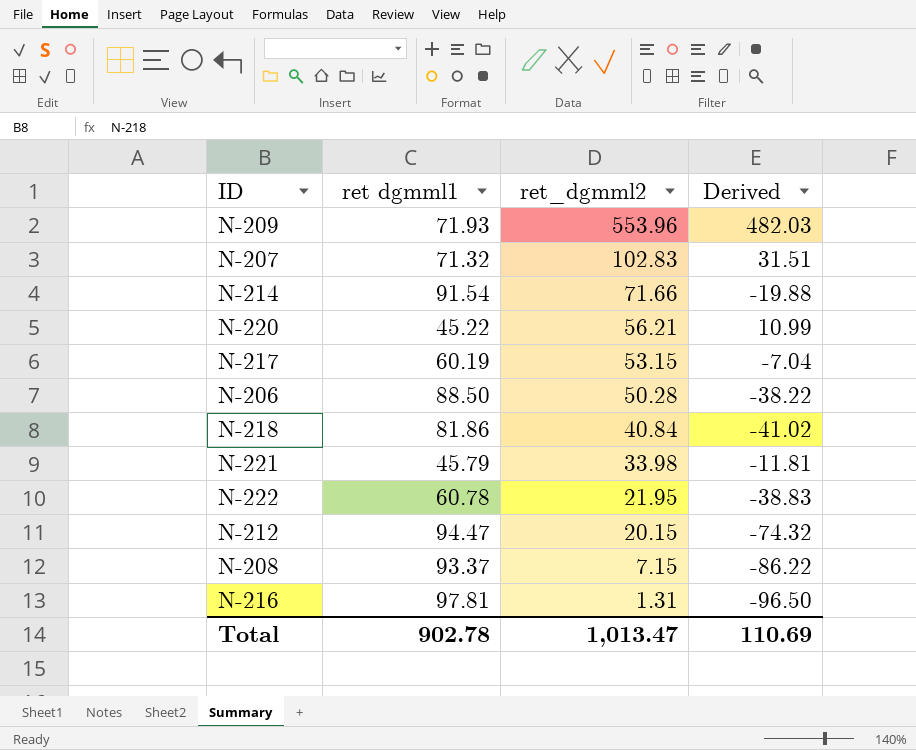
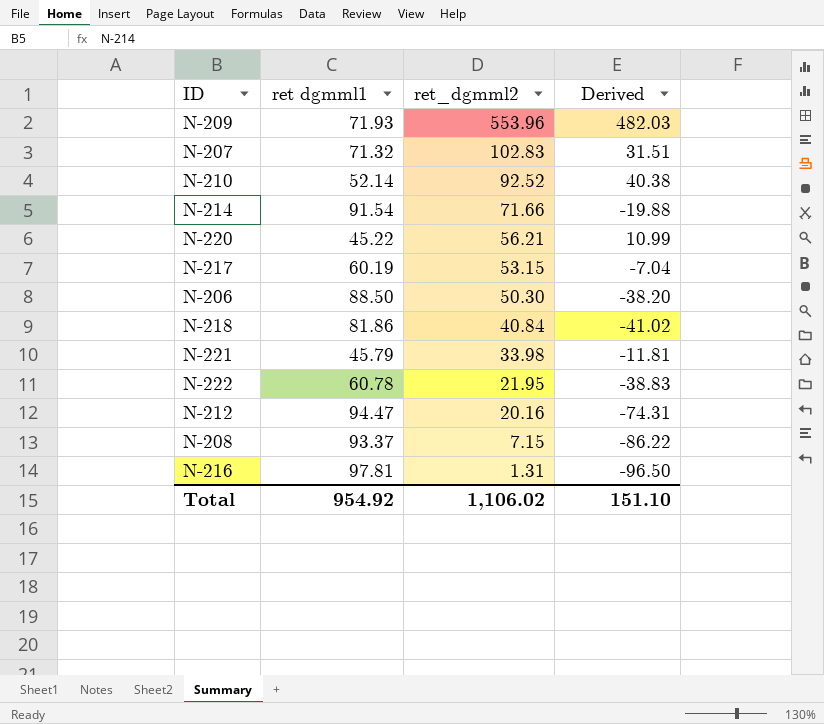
row N-210: none -> 52.14 | 92.52 | 40.38
N-206 | ret_dgmml2: 50.28 -> 50.30
N-206 | Derived: -38.22 -> -38.20
N-212 | ret_dgmml2: 20.15 -> 20.16
N-212 | Derived: -74.32 -> -74.31
Total | ret dgmml1: 902.78 -> 954.92
Total | ret_dgmml2: 1,013.47 -> 1,106.02
Total | Derived: 110.69 -> 151.10

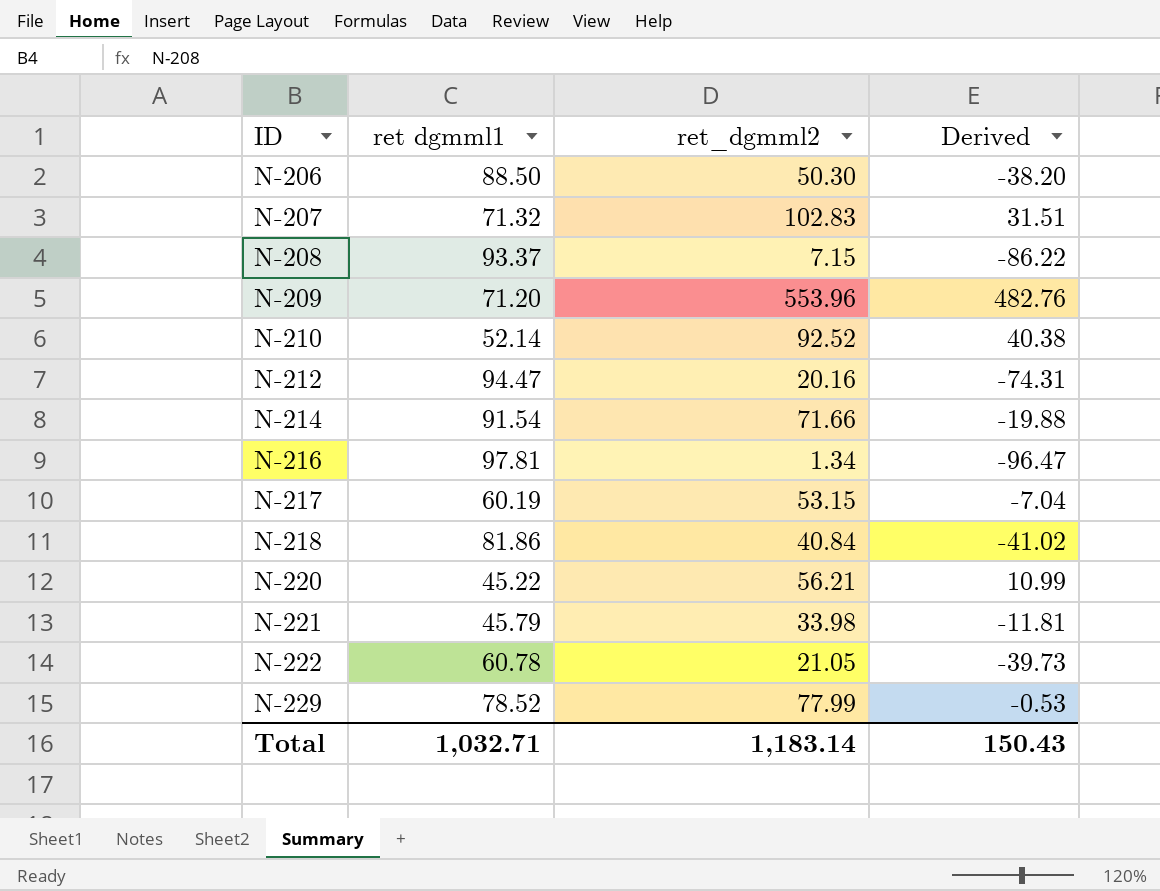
row order: ret_dgmml2 descending -> ID ascending
N-209 | ret dgmml1: 71.93 -> 71.20
N-209 | Derived: 482.03 -> 482.76
N-216 | ret_dgmml2: 1.31 -> 1.34
N-216 | Derived: -96.50 -> -96.47
N-222 | ret_dgmml2: 21.95 -> 21.05
N-222 | Derived: -38.83 -> -39.73
row N-229: none -> 78.52 | 77.99 | -0.53
Total | ret dgmml1: 954.92 -> 1,032.71
Total | ret_dgmml2: 1,106.02 -> 1,183.14
Total | Derived: 151.10 -> 150.43

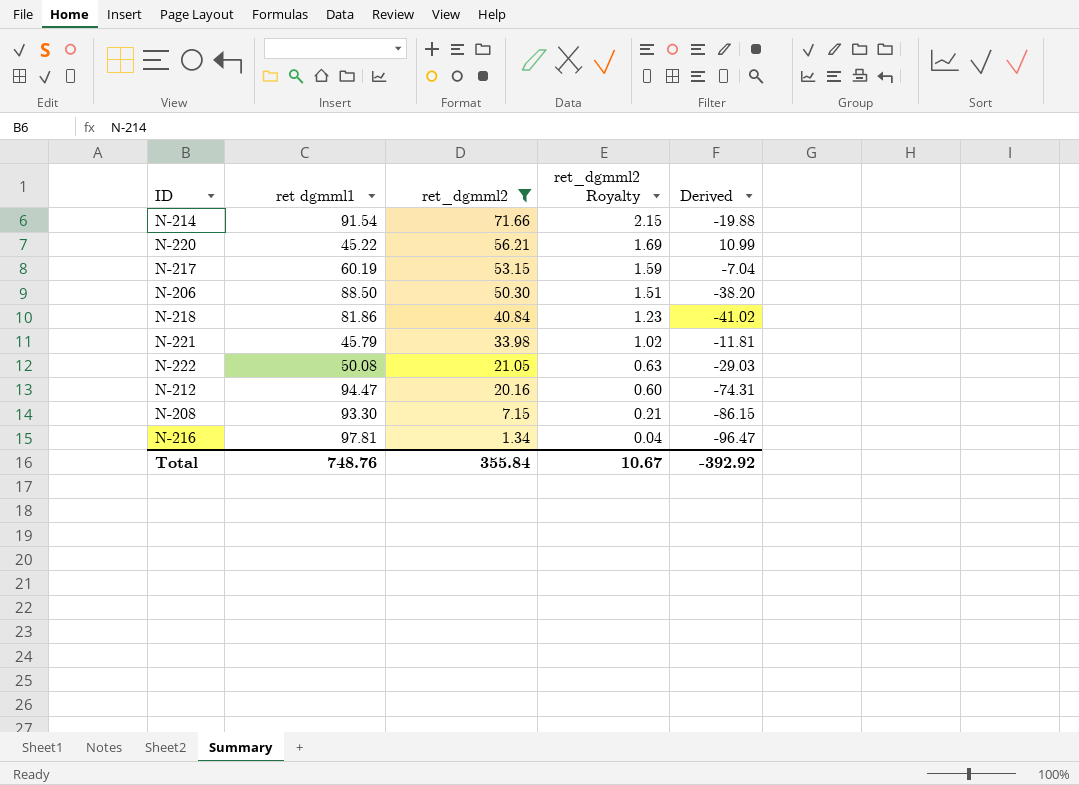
filter: none -> ret_dgmml2 <= 71.66
row order: ID ascending -> ret_dgmml2 descending
column ret_dgmml2 Royalty | formula: none -> [ret_dgmml2] * 0.03
N-222 | ret dgmml1: 60.78 -> 50.08
N-222 | Derived: -39.73 -> -29.03
N-208 | ret dgmml1: 93.37 -> 93.30
N-208 | Derived: -86.22 -> -86.15
Total | ret dgmml1: 1,032.71 -> 748.76
Total | ret_dgmml2: 1,183.14 -> 355.84
Total | Derived: 150.43 -> -392.92

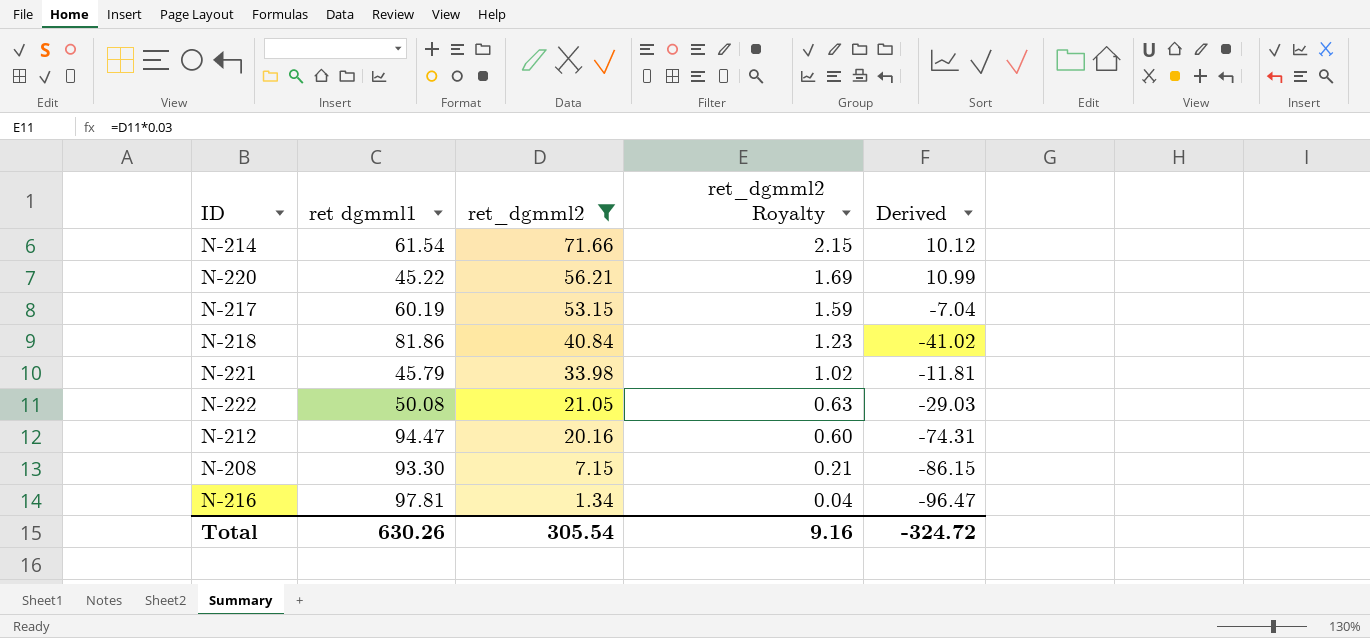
row N-206: 88.50 | 50.30 | 1.51 | -38.20 -> none
N-214 | ret dgmml1: 91.54 -> 61.54
N-214 | Derived: -19.88 -> 10.12
Total | ret dgmml1: 748.76 -> 630.26
Total | ret_dgmml2: 355.84 -> 305.54
Total | ret_dgmml2 Royalty: 10.67 -> 9.16
Total | Derived: -392.92 -> -324.72

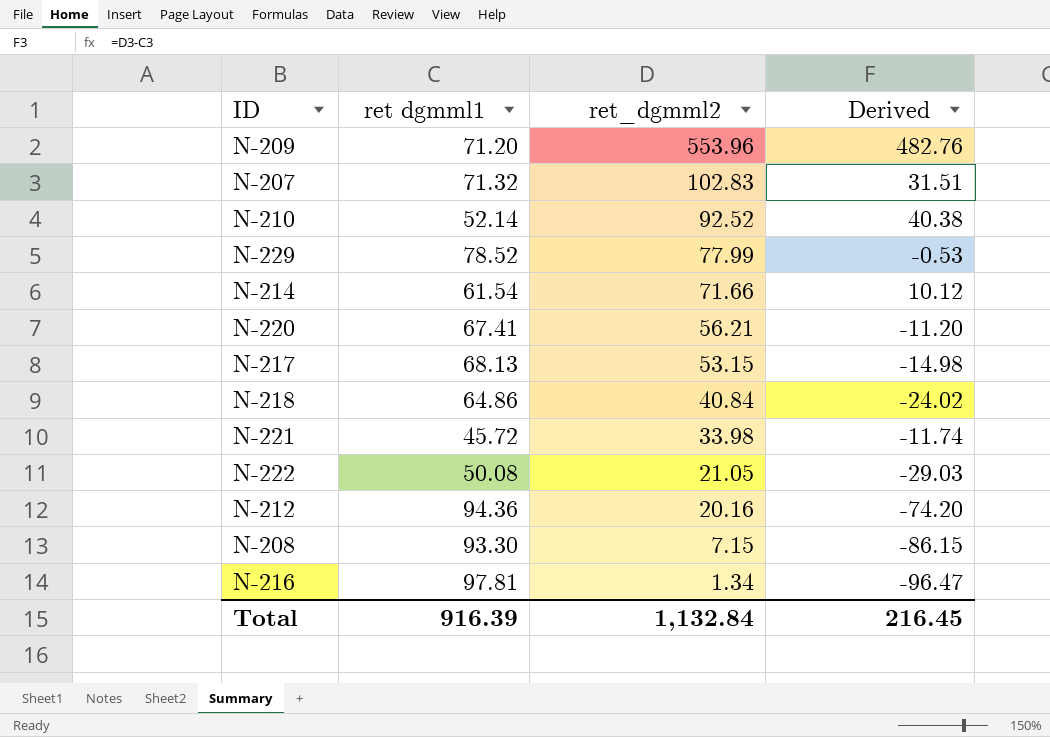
filter: ret_dgmml2 <= 71.66 -> none
column ret_dgmml2 Royalty | formula: [ret_dgmml2] * 0.03 -> none
N-220 | ret dgmml1: 45.22 -> 67.41
N-220 | Derived: 10.99 -> -11.20
N-217 | ret dgmml1: 60.19 -> 68.13
N-217 | Derived: -7.04 -> -14.98
N-218 | ret dgmml1: 81.86 -> 64.86
N-218 | Derived: -41.02 -> -24.02
N-221 | ret dgmml1: 45.79 -> 45.72
N-221 | Derived: -11.81 -> -11.74
N-212 | ret dgmml1: 94.47 -> 94.36
N-212 | Derived: -74.31 -> -74.20
Total | ret dgmml1: 630.26 -> 916.39
Total | ret_dgmml2: 305.54 -> 1,132.84
Total | Derived: -324.72 -> 216.45

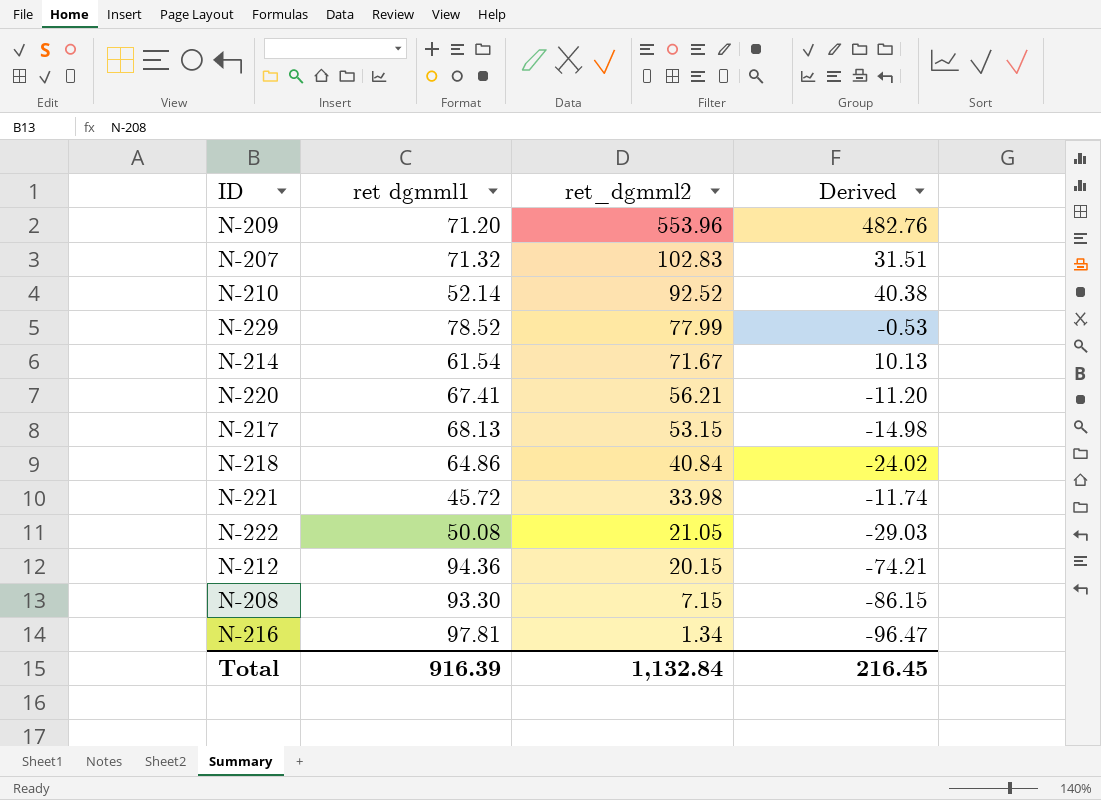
N-214 | ret_dgmml2: 71.66 -> 71.67
N-214 | Derived: 10.12 -> 10.13
N-212 | ret_dgmml2: 20.16 -> 20.15
N-212 | Derived: -74.20 -> -74.21

